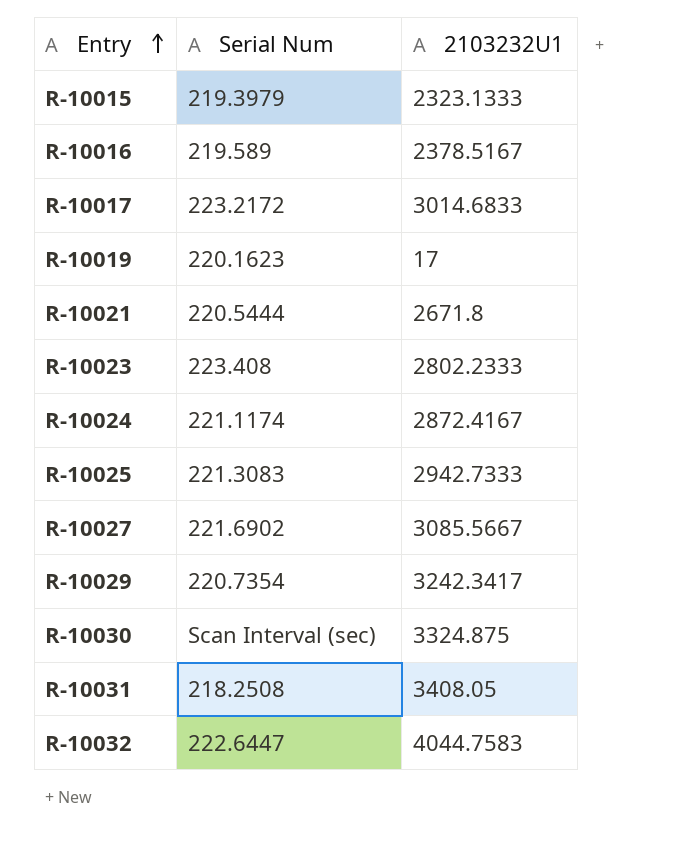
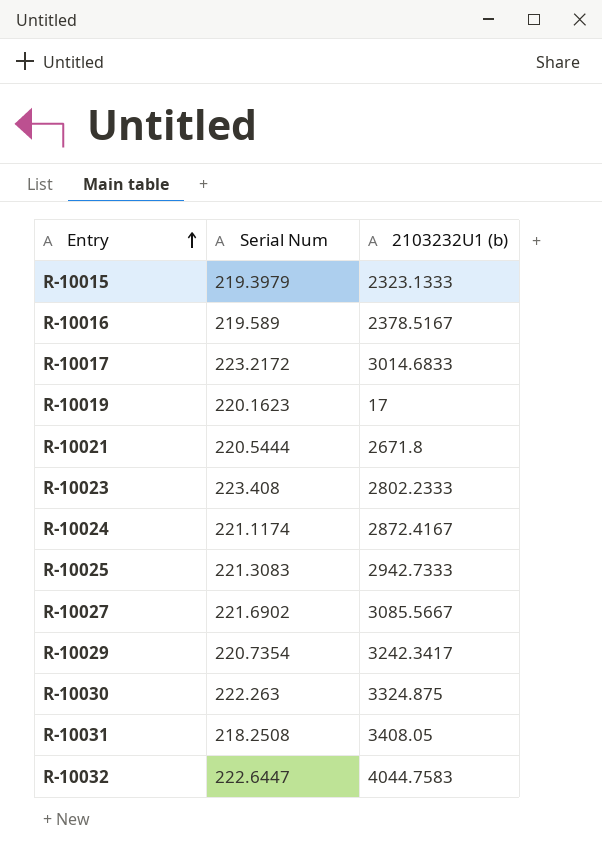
column name: 2103232U1 -> 2103232U1 (b)
R-10030 | Serial Num: Scan Interval (sec) -> 222.263

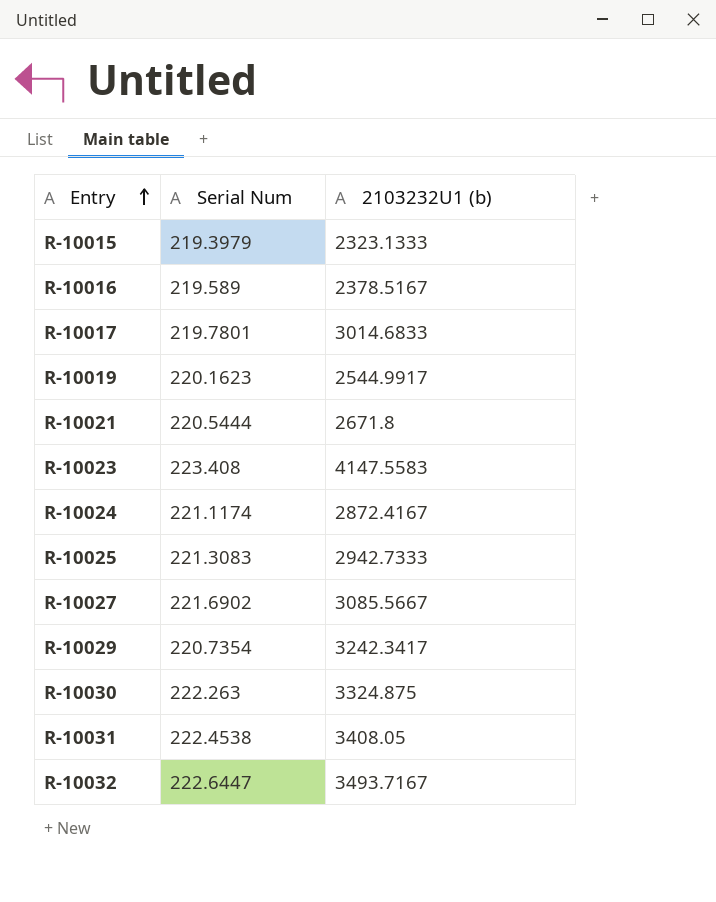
R-10017 | Serial Num: 223.2172 -> 219.7801
R-10019 | 2103232U1 (b): 17 -> 2544.9917
R-10023 | 2103232U1 (b): 2802.2333 -> 4147.5583
R-10031 | Serial Num: 218.2508 -> 222.4538
R-10032 | 2103232U1 (b): 4044.7583 -> 3493.7167

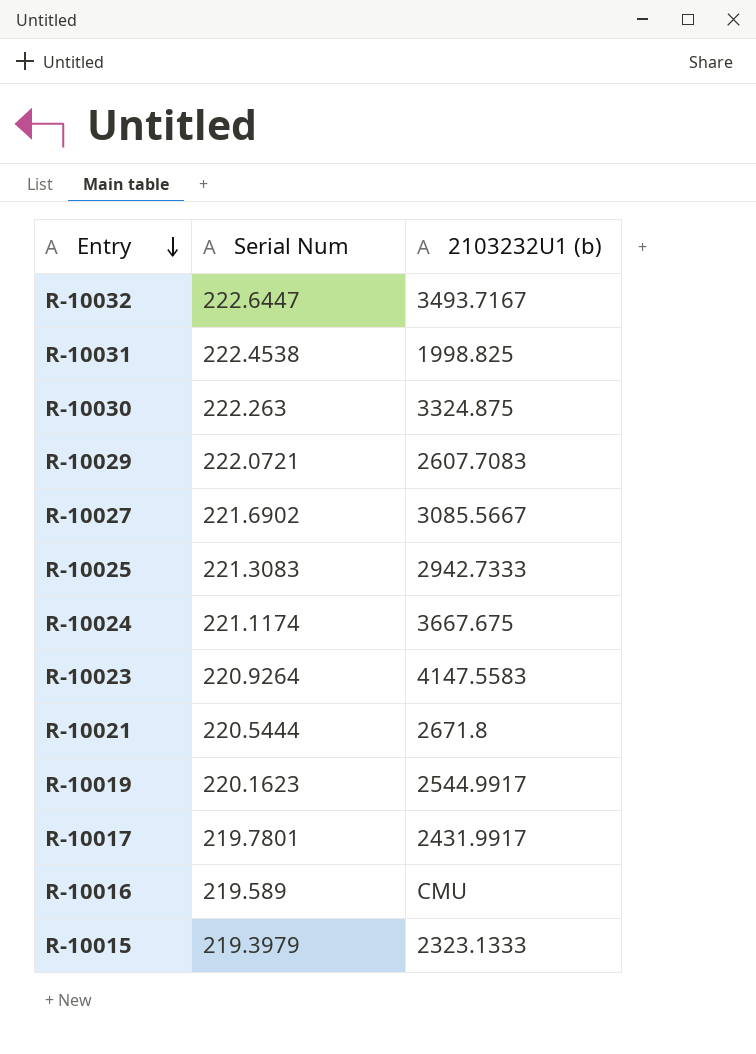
row order: Entry ascending -> Entry descending
R-10031 | 2103232U1 (b): 3408.05 -> 1998.825
R-10029 | Serial Num: 220.7354 -> 222.0721
R-10029 | 2103232U1 (b): 3242.3417 -> 2607.7083
R-10024 | 2103232U1 (b): 2872.4167 -> 3667.675
R-10023 | Serial Num: 223.408 -> 220.9264
R-10017 | 2103232U1 (b): 3014.6833 -> 2431.9917
R-10016 | 2103232U1 (b): 2378.5167 -> CMU

